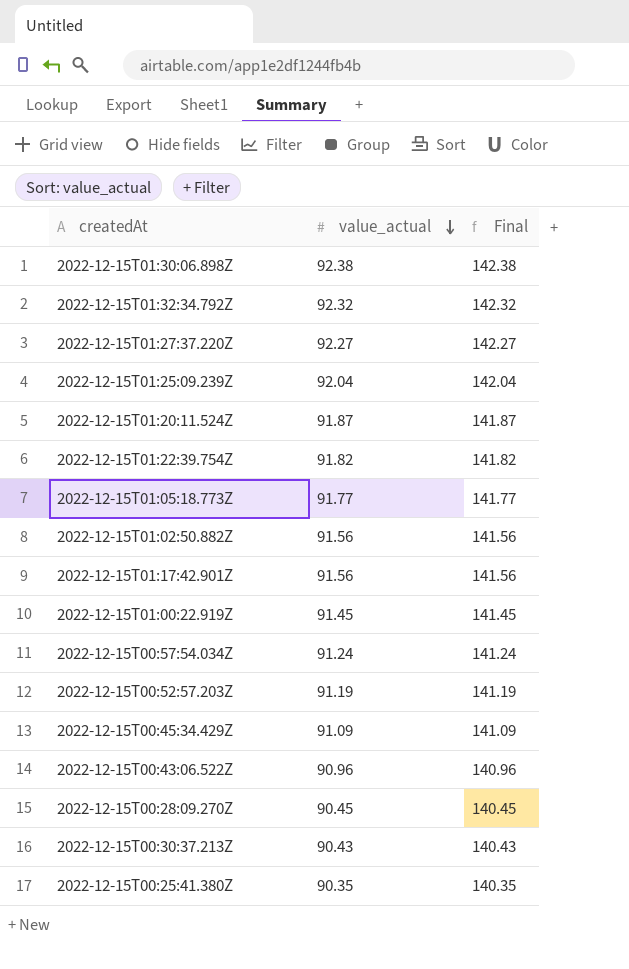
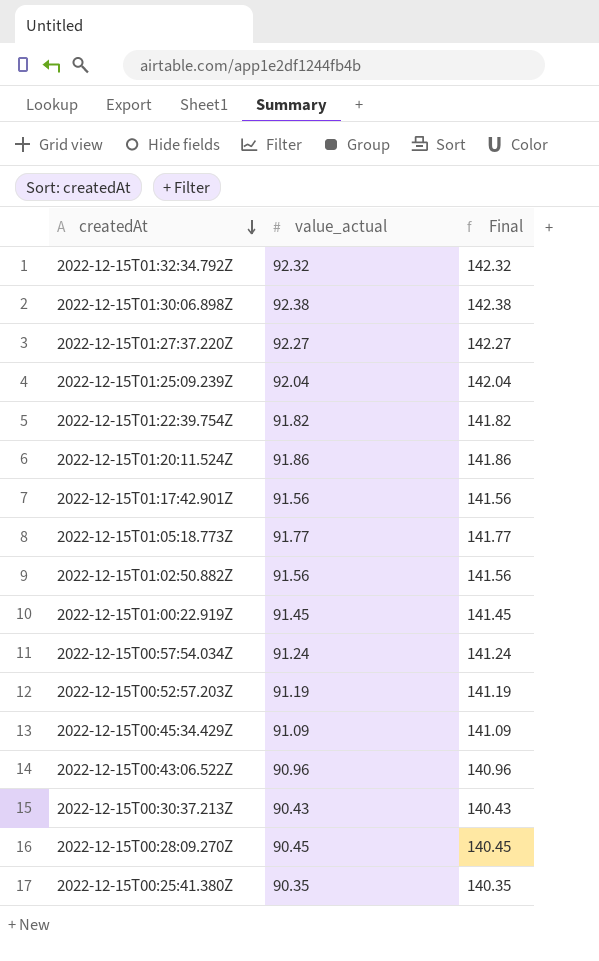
row order: value_actual descending -> createdAt descending
2022-12-15T01:20:11.524Z | value_actual: 91.87 -> 91.86
2022-12-15T01:20:11.524Z | Final: 141.87 -> 141.86

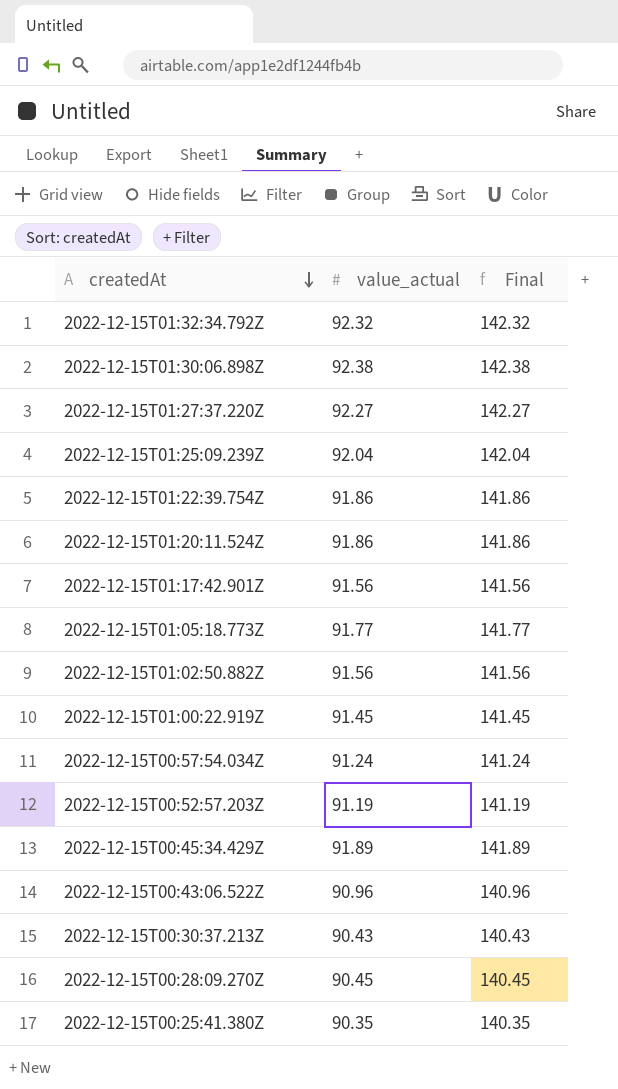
2022-12-15T01:22:39.754Z | value_actual: 91.82 -> 91.86
2022-12-15T01:22:39.754Z | Final: 141.82 -> 141.86
2022-12-15T00:45:34.429Z | value_actual: 91.09 -> 91.89
2022-12-15T00:45:34.429Z | Final: 141.09 -> 141.89

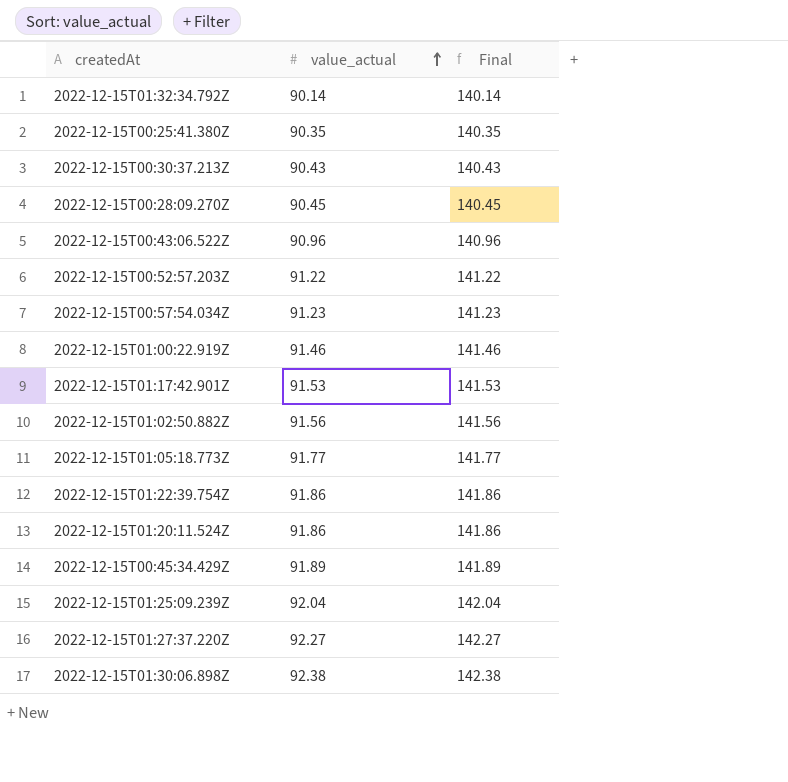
row order: createdAt descending -> value_actual ascending
2022-12-15T01:32:34.792Z | value_actual: 92.32 -> 90.14
2022-12-15T01:32:34.792Z | Final: 142.32 -> 140.14
2022-12-15T00:52:57.203Z | value_actual: 91.19 -> 91.22
2022-12-15T00:52:57.203Z | Final: 141.19 -> 141.22
2022-12-15T00:57:54.034Z | value_actual: 91.24 -> 91.23
2022-12-15T00:57:54.034Z | Final: 141.24 -> 141.23
2022-12-15T01:00:22.919Z | value_actual: 91.45 -> 91.46
2022-12-15T01:00:22.919Z | Final: 141.45 -> 141.46
2022-12-15T01:17:42.901Z | value_actual: 91.56 -> 91.53
2022-12-15T01:17:42.901Z | Final: 141.56 -> 141.53

